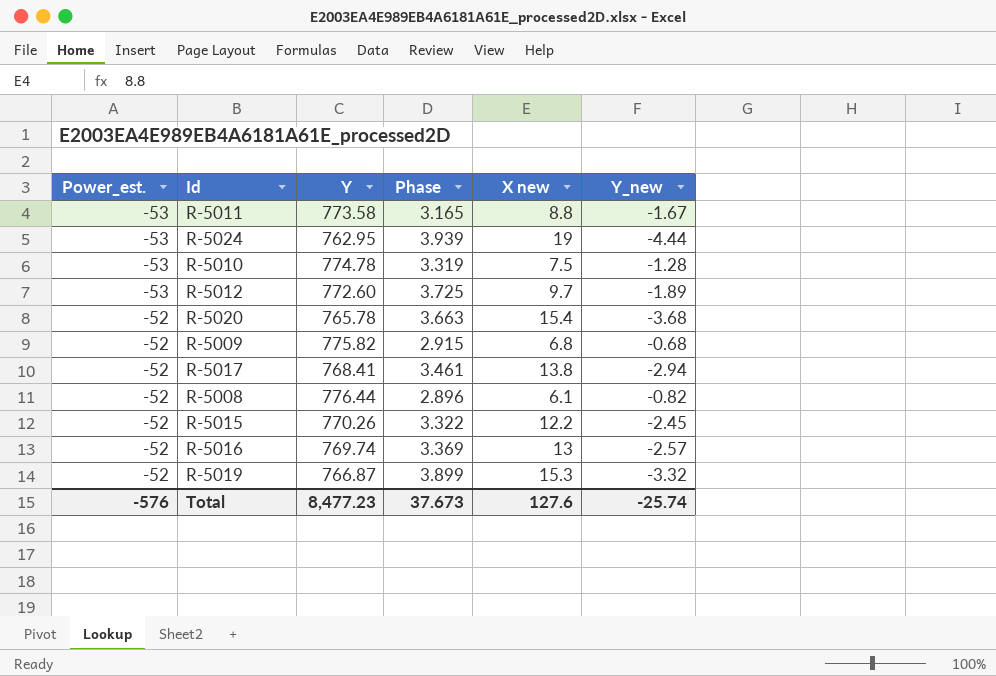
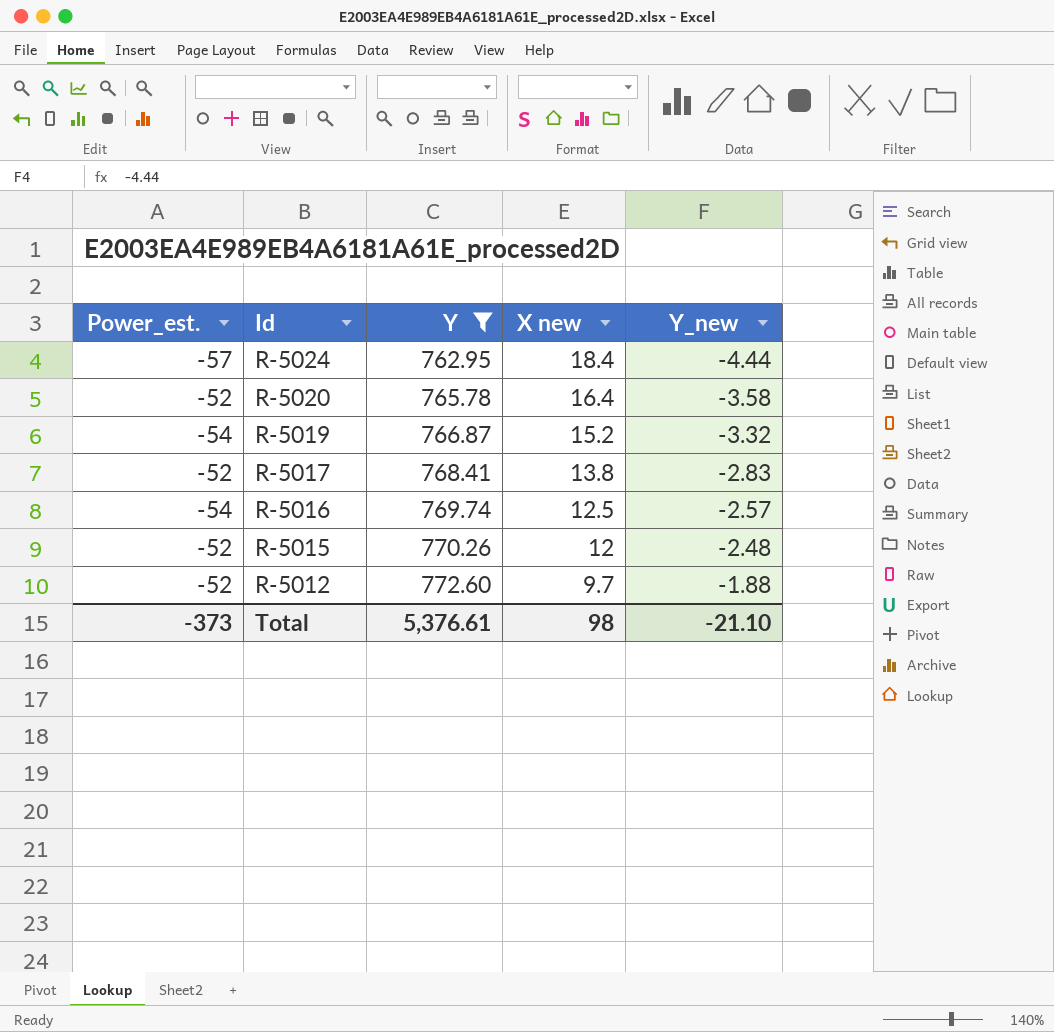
filter: none -> Y <= 772.60
row order: Power_est. ascending -> Id descending
column Phase | position: 4 -> none
R-5024 | Power_est.: -53 -> -57
R-5024 | X new: 19 -> 18.4
R-5020 | X new: 15.4 -> 16.4
R-5020 | Y_new: -3.68 -> -3.58
R-5019 | Power_est.: -52 -> -54
R-5019 | X new: 15.3 -> 15.2
R-5017 | Y_new: -2.94 -> -2.83
R-5016 | Power_est.: -52 -> -54
R-5016 | X new: 13 -> 12.5
R-5015 | X new: 12.2 -> 12
R-5015 | Y_new: -2.45 -> -2.48
R-5012 | Power_est.: -53 -> -52
R-5012 | Y_new: -1.89 -> -1.88
Total | Power_est.: -576 -> -373
Total | Y: 8,477.23 -> 5,376.61
Total | X new: 127.6 -> 98
Total | Y_new: -25.74 -> -21.10

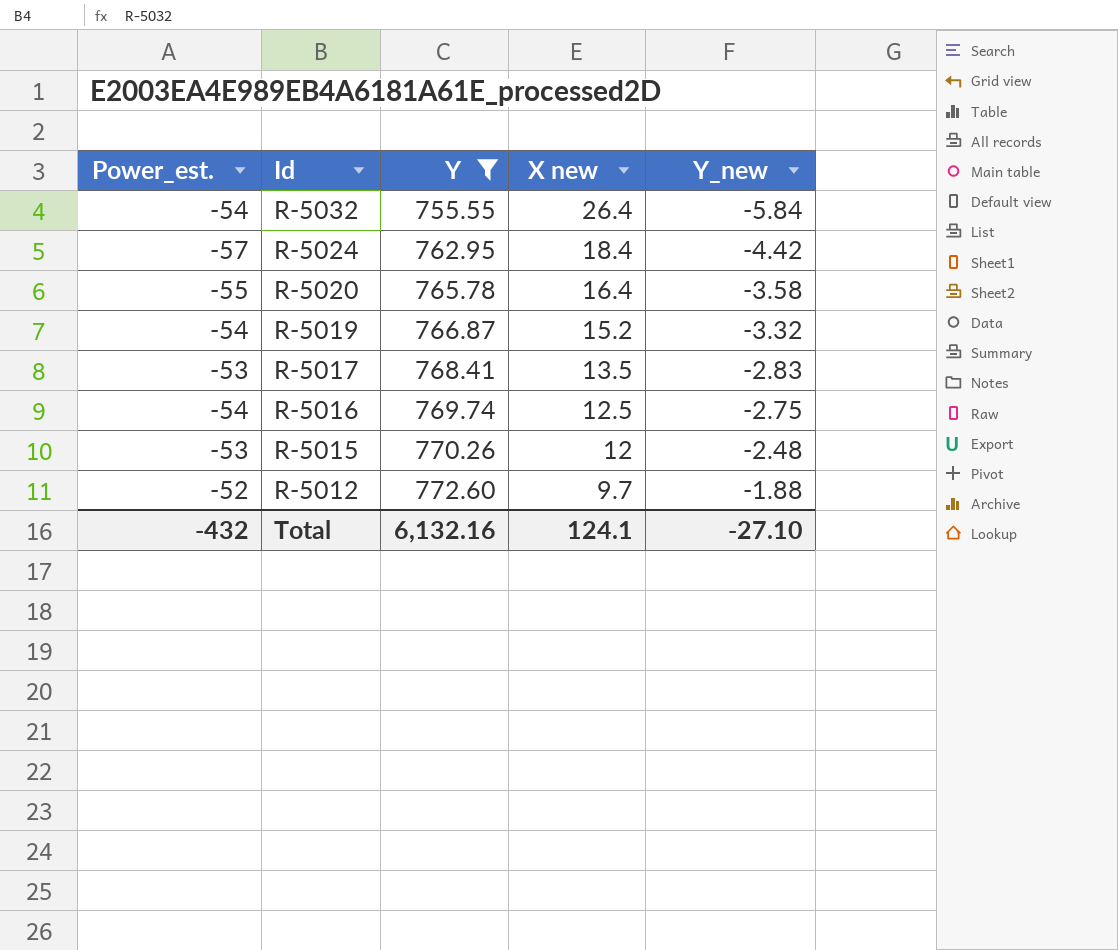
row R-5032: none -> -54 | 755.55 | 26.4 | -5.84
R-5024 | Y_new: -4.44 -> -4.42
R-5020 | Power_est.: -52 -> -55
R-5017 | Power_est.: -52 -> -53
R-5017 | X new: 13.8 -> 13.5
R-5016 | Y_new: -2.57 -> -2.75
R-5015 | Power_est.: -52 -> -53
Total | Power_est.: -373 -> -432
Total | Y: 5,376.61 -> 6,132.16
Total | X new: 98 -> 124.1
Total | Y_new: -21.10 -> -27.10

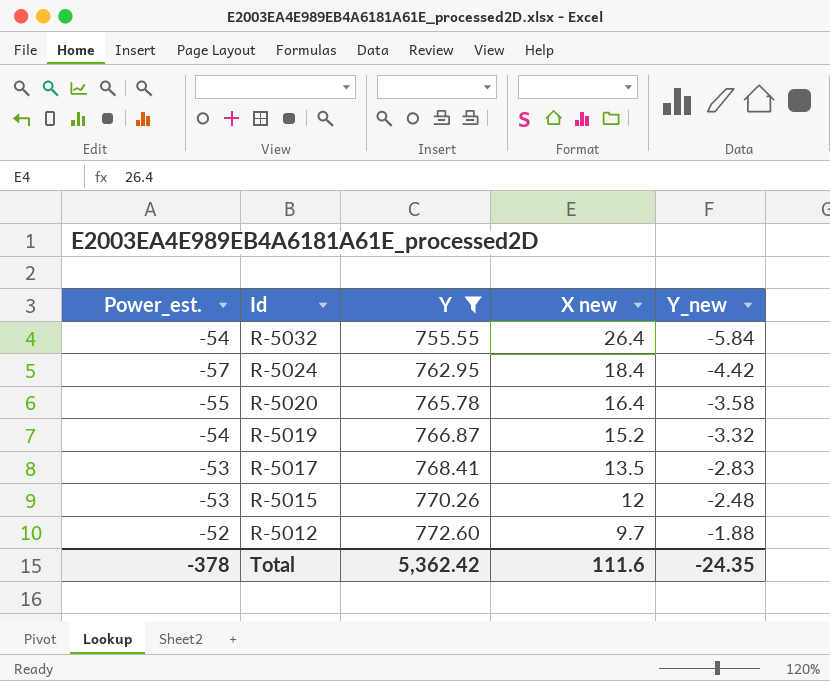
row R-5016: -54 | 769.74 | 12.5 | -2.75 -> none
Total | Power_est.: -432 -> -378
Total | Y: 6,132.16 -> 5,362.42
Total | X new: 124.1 -> 111.6
Total | Y_new: -27.10 -> -24.35

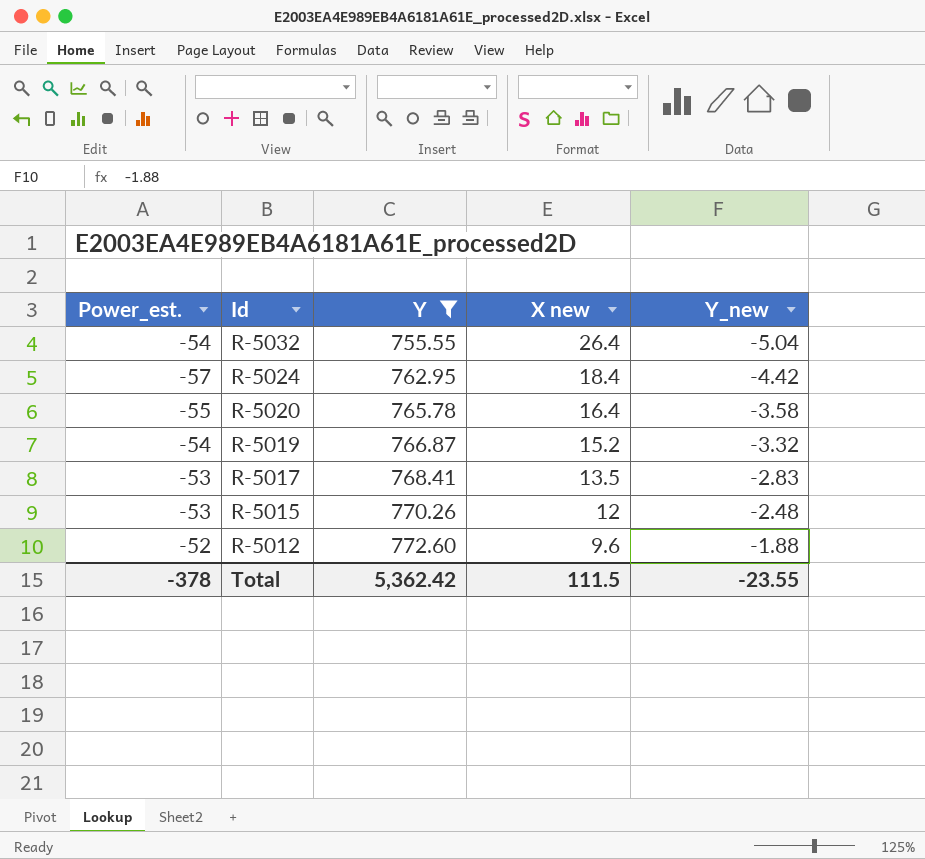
R-5032 | Y_new: -5.84 -> -5.04
R-5012 | X new: 9.7 -> 9.6
Total | X new: 111.6 -> 111.5
Total | Y_new: -24.35 -> -23.55

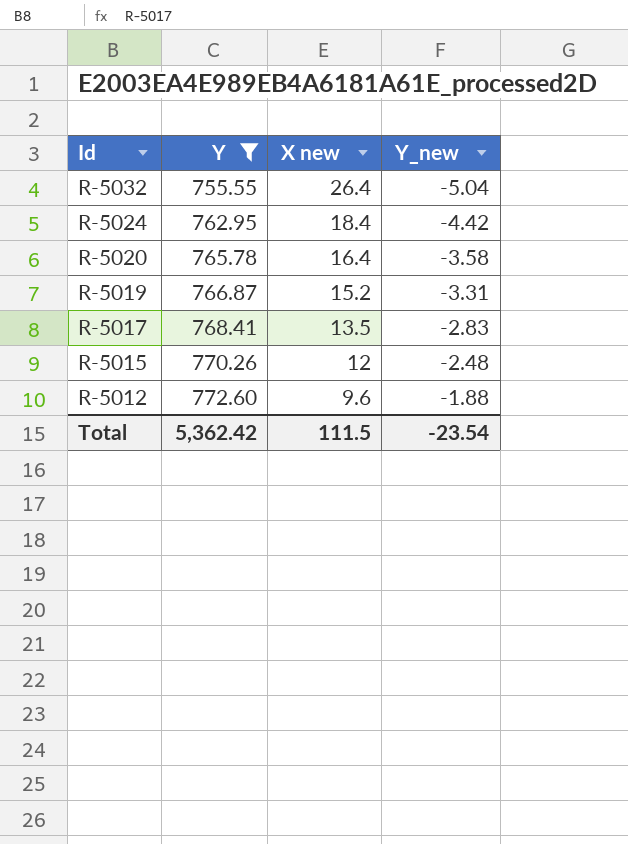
column Power_est. | position: 1 -> none
R-5019 | Y_new: -3.32 -> -3.31
Total | Y_new: -23.55 -> -23.54

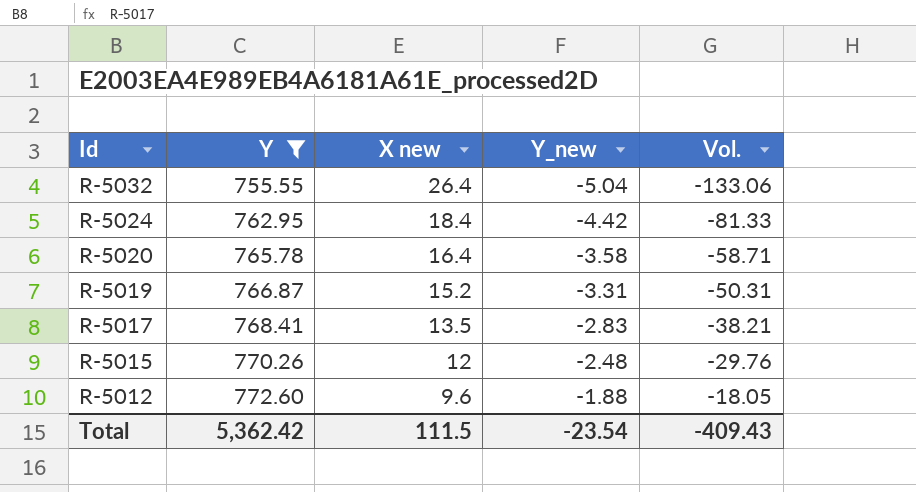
column Vol. | formula: none -> [X new] * [Y_new]

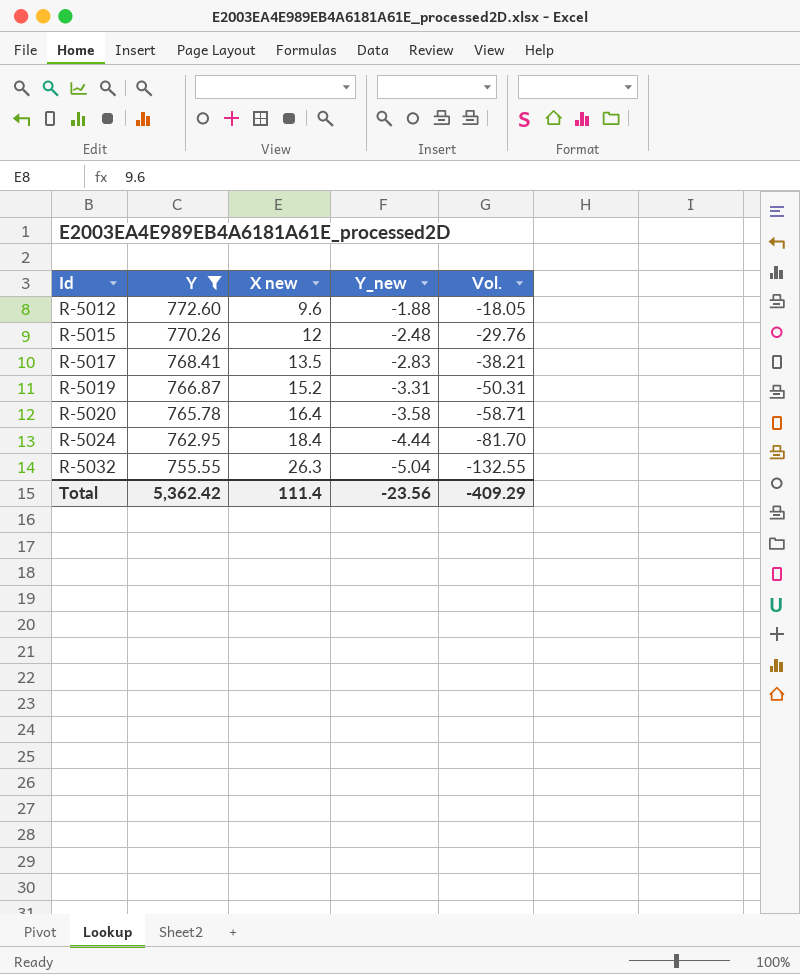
row order: Id descending -> Id ascending
R-5024 | Y_new: -4.42 -> -4.44
R-5024 | Vol.: -81.33 -> -81.70
R-5032 | X new: 26.4 -> 26.3
R-5032 | Vol.: -133.06 -> -132.55
Total | X new: 111.5 -> 111.4
Total | Y_new: -23.54 -> -23.56
Total | Vol.: -409.43 -> -409.29

